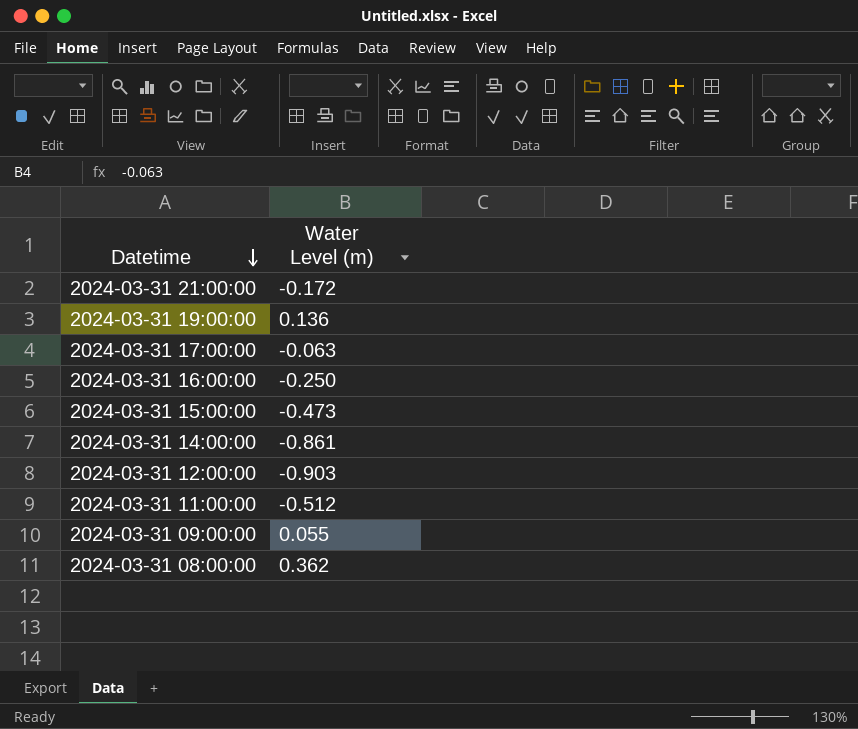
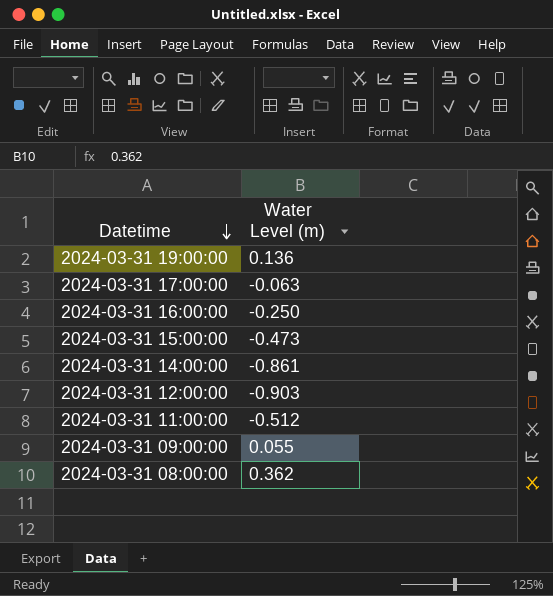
row 2024-03-31 21:00:00: -0.172 -> none

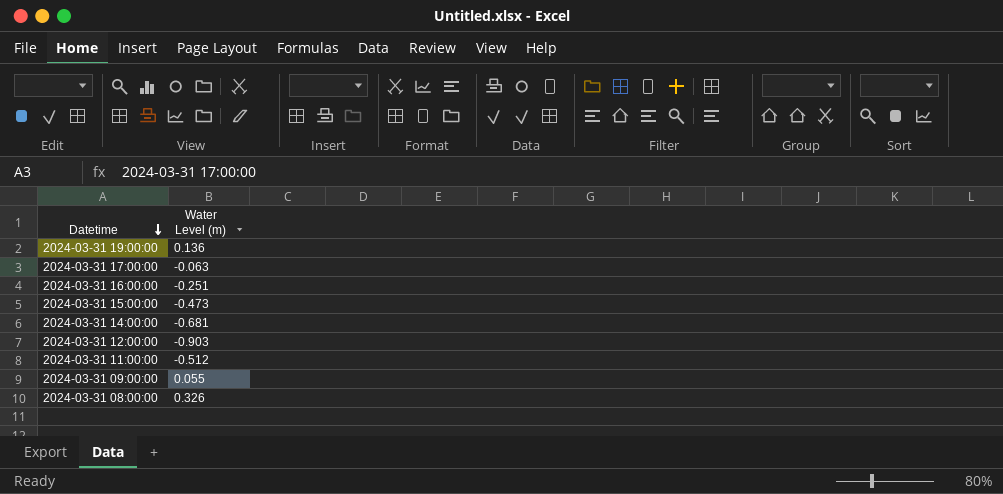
2024-03-31 16:00:00 | Water Level (m): -0.250 -> -0.251
2024-03-31 14:00:00 | Water Level (m): -0.861 -> -0.681
2024-03-31 08:00:00 | Water Level (m): 0.362 -> 0.326

